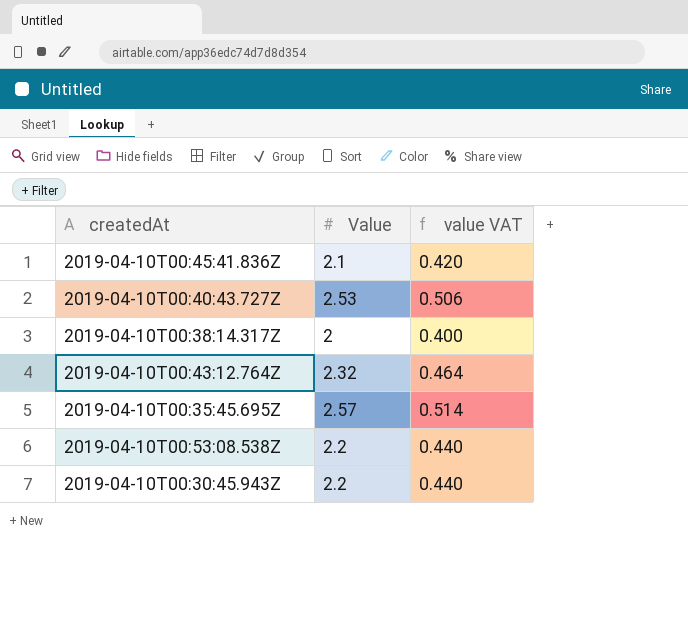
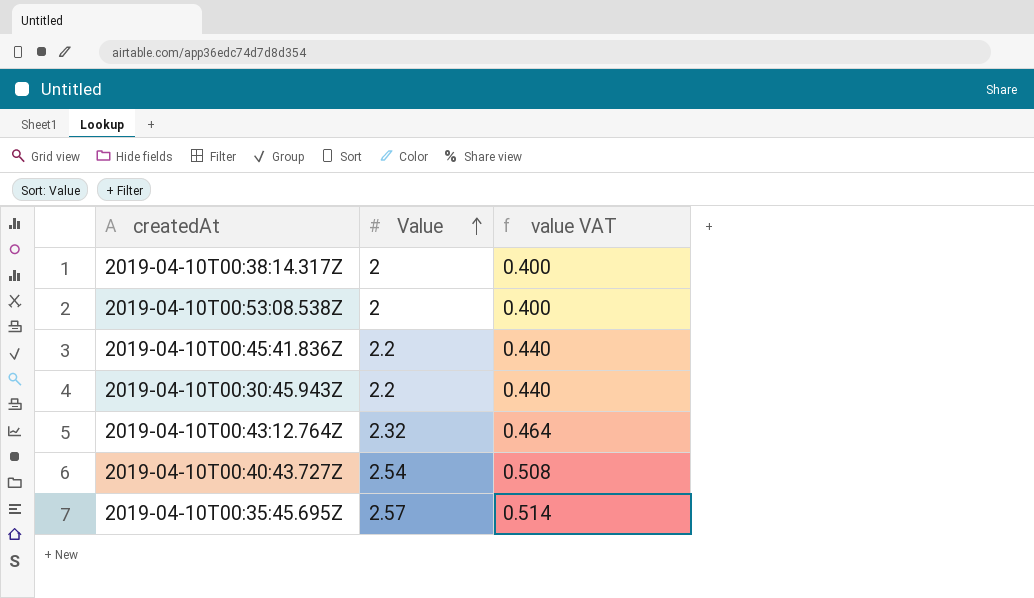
row order: none -> Value ascending
2019-04-10T00:53:08.538Z | Value: 2.2 -> 2
2019-04-10T00:53:08.538Z | value VAT: 0.440 -> 0.400
2019-04-10T00:45:41.836Z | Value: 2.1 -> 2.2
2019-04-10T00:45:41.836Z | value VAT: 0.420 -> 0.440
2019-04-10T00:40:43.727Z | Value: 2.53 -> 2.54
2019-04-10T00:40:43.727Z | value VAT: 0.506 -> 0.508

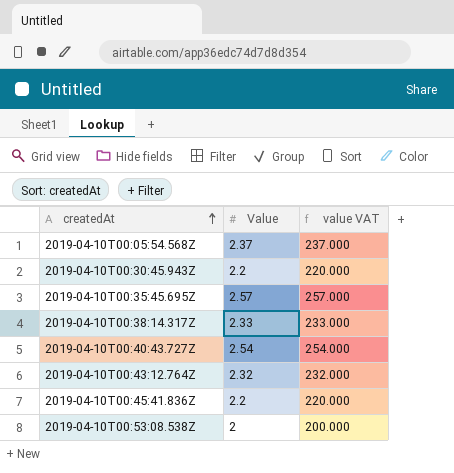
row order: Value ascending -> createdAt ascending
column value VAT | formula: [Value] * 0.2 -> [Value] * 100
row 2019-04-10T00:05:54.568Z: none -> 2.37 | 237.000
2019-04-10T00:38:14.317Z | Value: 2 -> 2.33

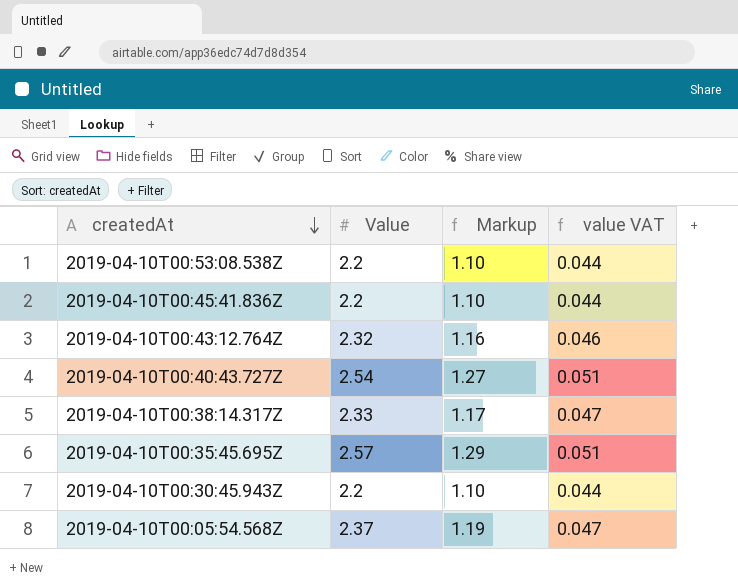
row order: createdAt ascending -> createdAt descending
column Markup | formula: none -> [Value] * 0.5
column value VAT | formula: [Value] * 100 -> [Value] * 0.02
2019-04-10T00:53:08.538Z | Value: 2 -> 2.2

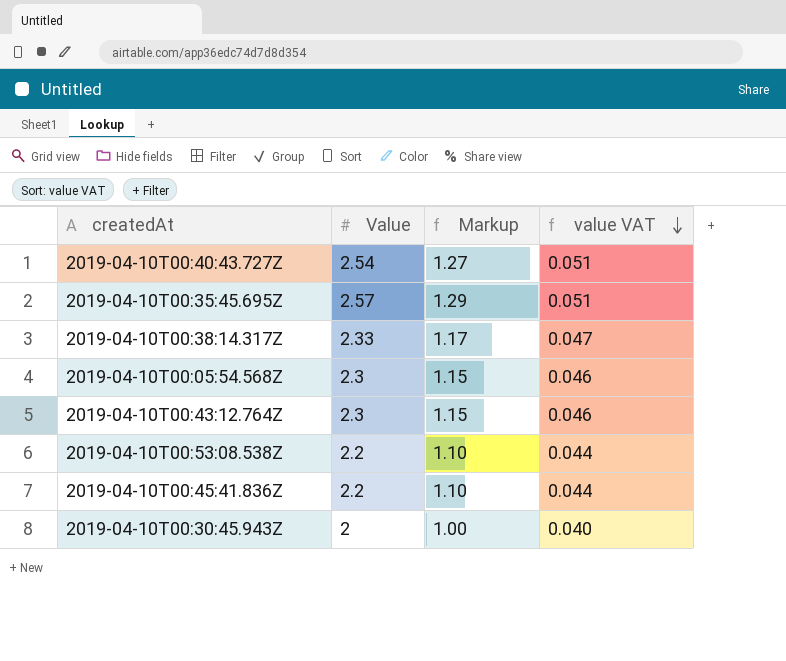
row order: createdAt descending -> value VAT descending
2019-04-10T00:05:54.568Z | Value: 2.37 -> 2.3
2019-04-10T00:05:54.568Z | Markup: 1.19 -> 1.15
2019-04-10T00:05:54.568Z | value VAT: 0.047 -> 0.046
2019-04-10T00:43:12.764Z | Value: 2.32 -> 2.3
2019-04-10T00:43:12.764Z | Markup: 1.16 -> 1.15
2019-04-10T00:30:45.943Z | Value: 2.2 -> 2
2019-04-10T00:30:45.943Z | Markup: 1.10 -> 1.00
2019-04-10T00:30:45.943Z | value VAT: 0.044 -> 0.040

